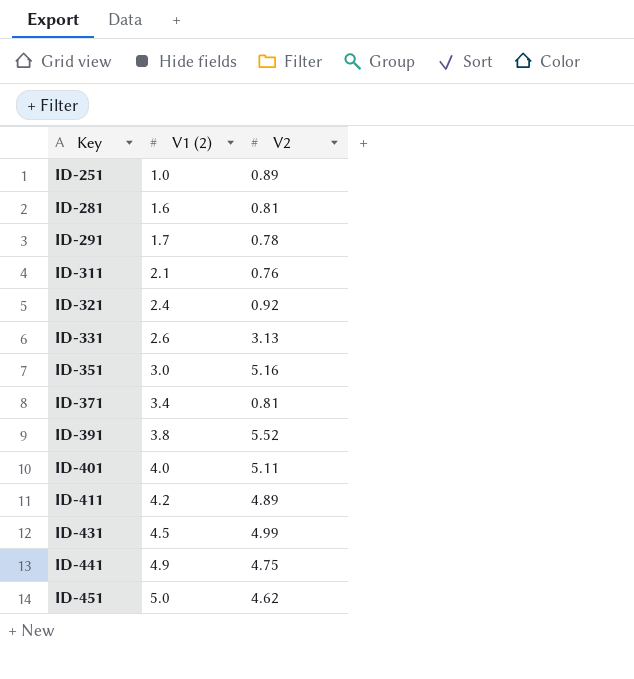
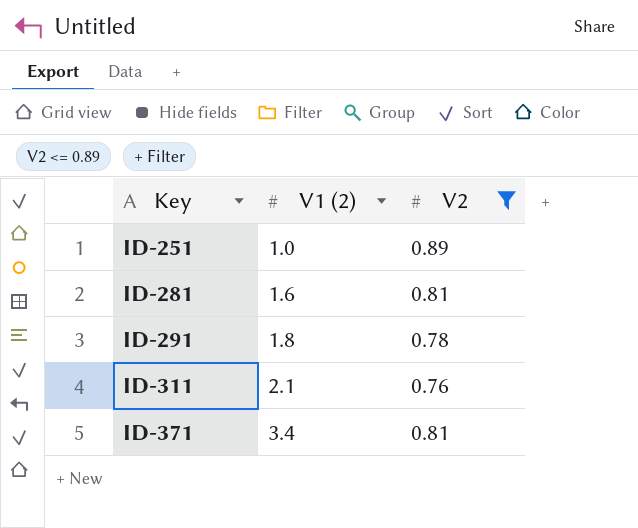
filter: none -> V2 <= 0.89
ID-291 | V1 (2): 1.7 -> 1.8

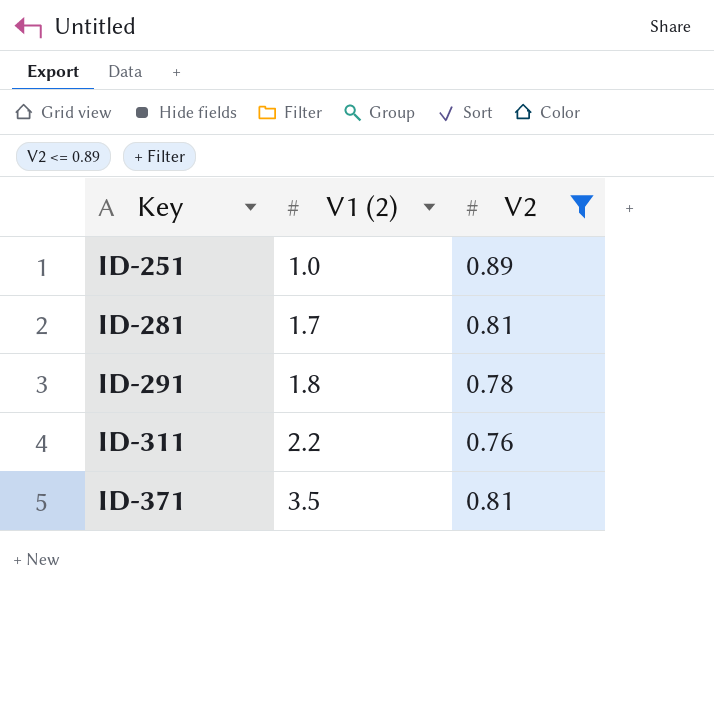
ID-281 | V1 (2): 1.6 -> 1.7
ID-311 | V1 (2): 2.1 -> 2.2
ID-371 | V1 (2): 3.4 -> 3.5

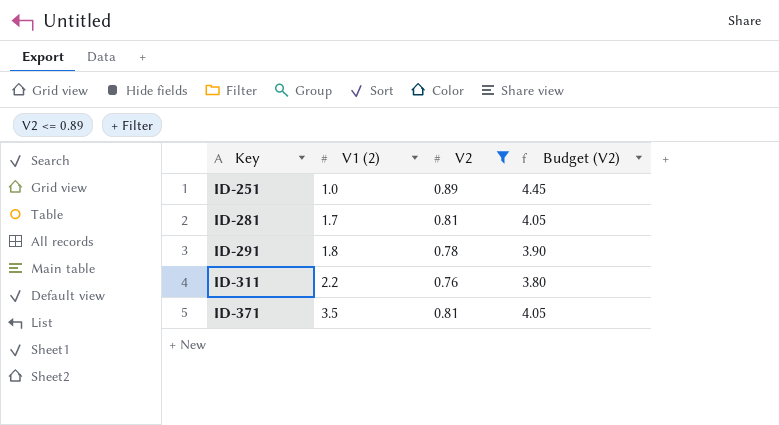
column Budget (V2) | formula: none -> [V2] * 5

